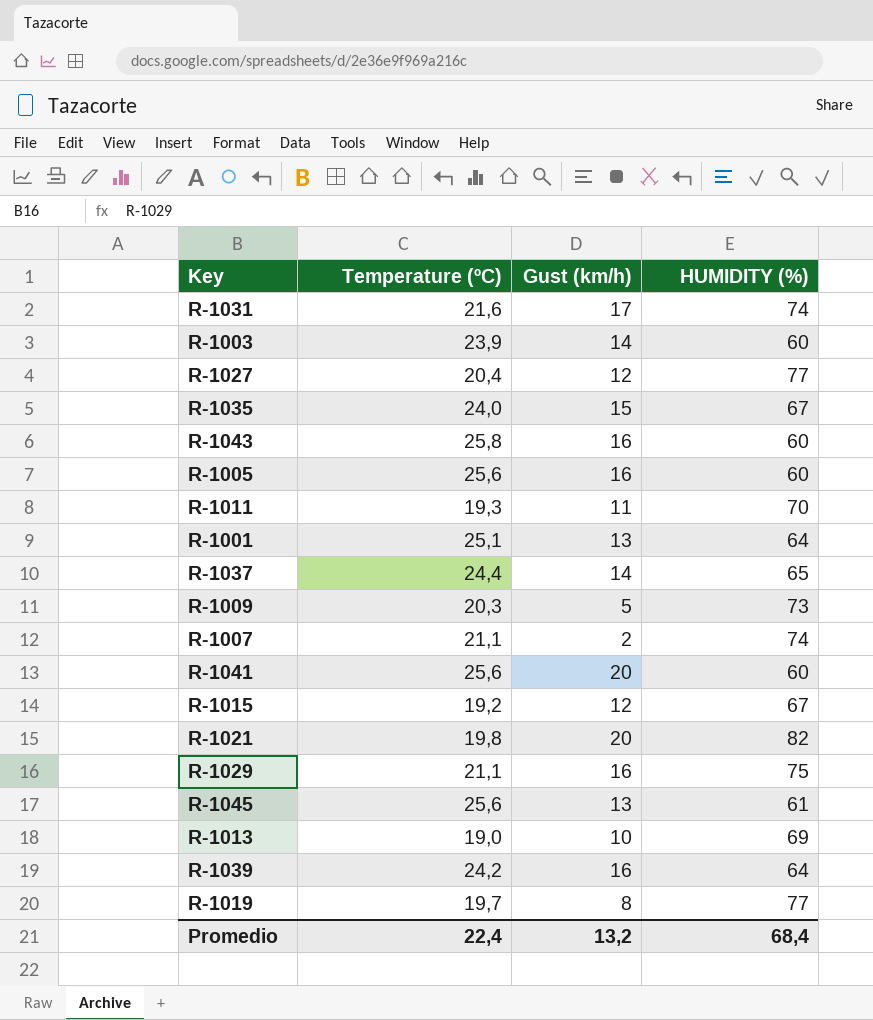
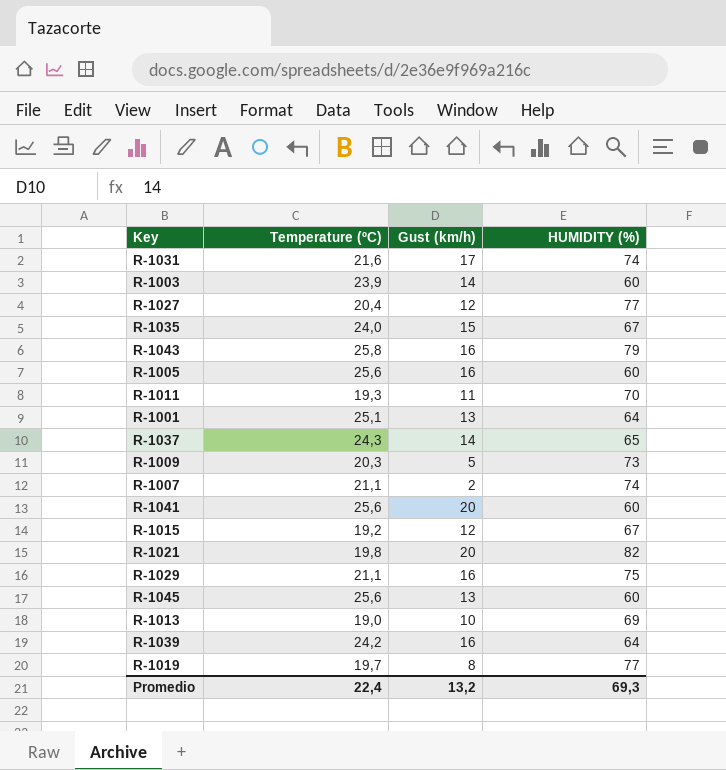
R-1043 | HUMIDITY (%): 60 -> 79
R-1037 | Temperature (ºC): 24,4 -> 24,3
R-1045 | HUMIDITY (%): 61 -> 60
Promedio | HUMIDITY (%): 68,4 -> 69,3

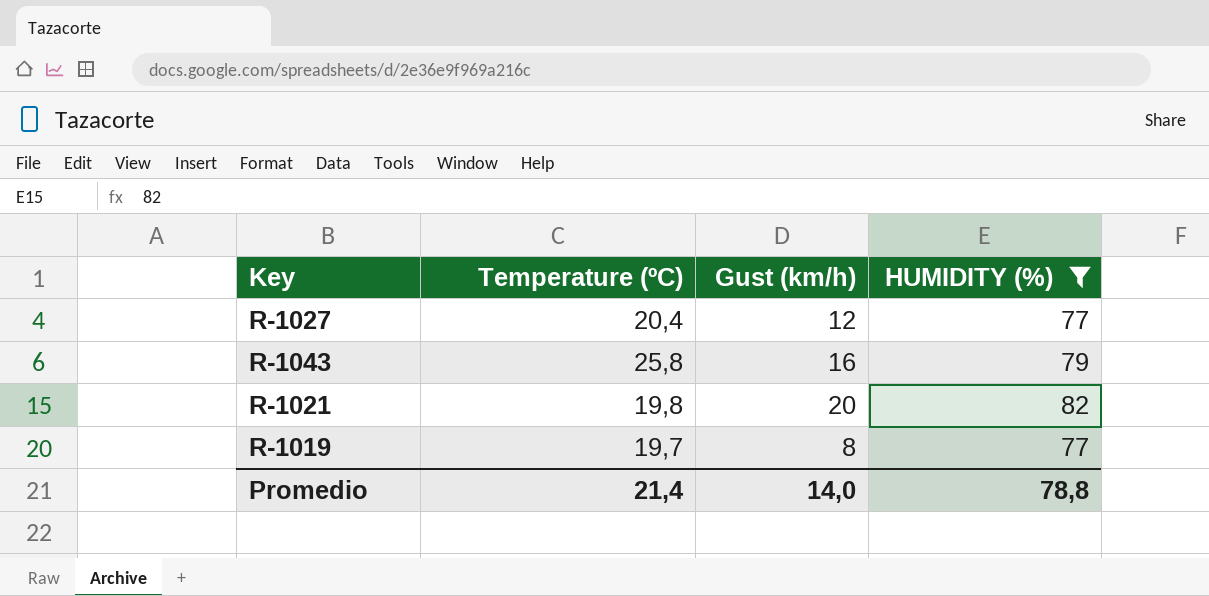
filter: none -> HUMIDITY (%) >= 77
Promedio | Temperature (ºC): 22,4 -> 21,4
Promedio | Gust (km/h): 13,2 -> 14,0
Promedio | HUMIDITY (%): 69,3 -> 78,8

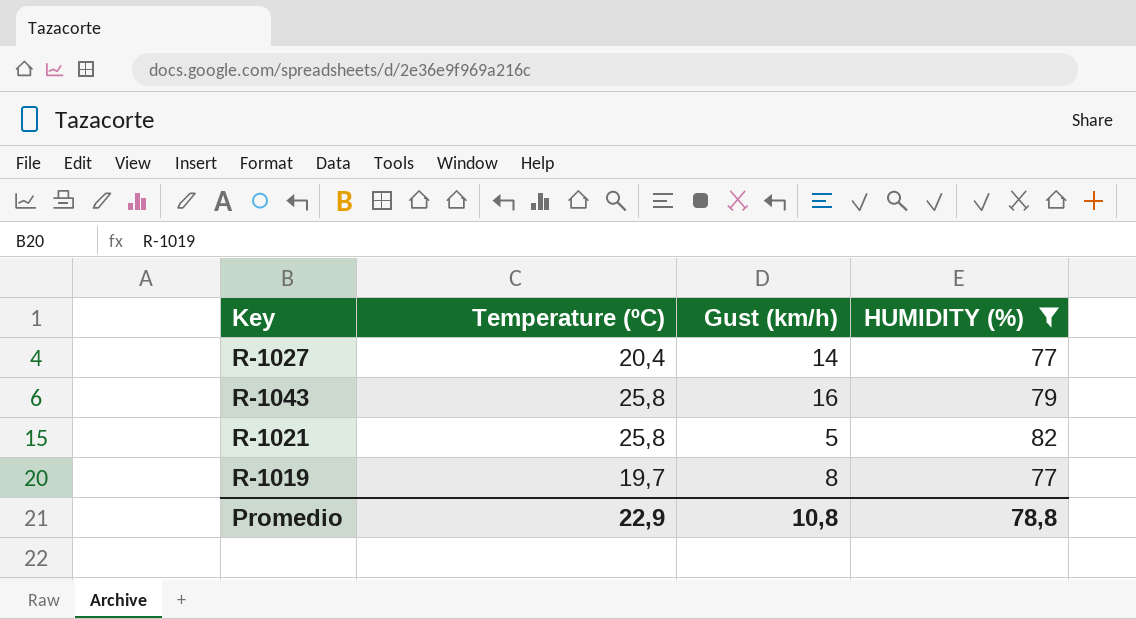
R-1027 | Gust (km/h): 12 -> 14
R-1021 | Temperature (ºC): 19,8 -> 25,8
R-1021 | Gust (km/h): 20 -> 5
Promedio | Temperature (ºC): 21,4 -> 22,9
Promedio | Gust (km/h): 14,0 -> 10,8

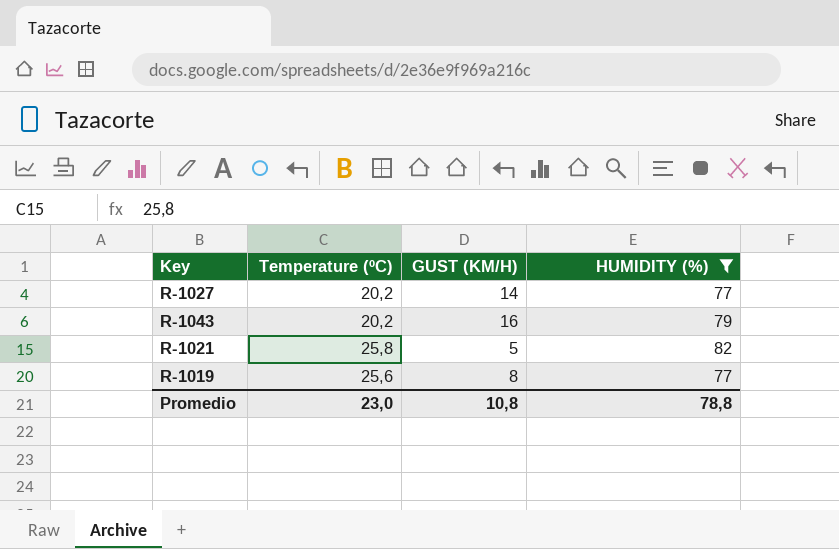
column name: Gust (km/h) -> GUST (KM/H)
R-1027 | Temperature (ºC): 20,4 -> 20,2
R-1043 | Temperature (ºC): 25,8 -> 20,2
R-1019 | Temperature (ºC): 19,7 -> 25,6
Promedio | Temperature (ºC): 22,9 -> 23,0

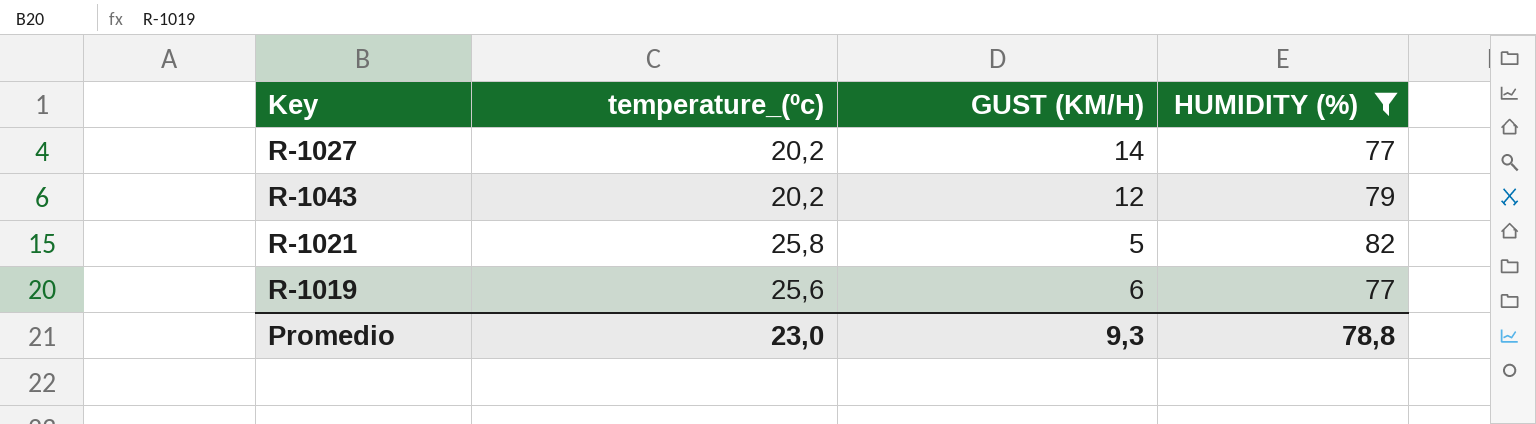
column name: Temperature (ºC) -> temperature_(ºc)
R-1043 | GUST (KM/H): 16 -> 12
R-1019 | GUST (KM/H): 8 -> 6
Promedio | GUST (KM/H): 10,8 -> 9,3

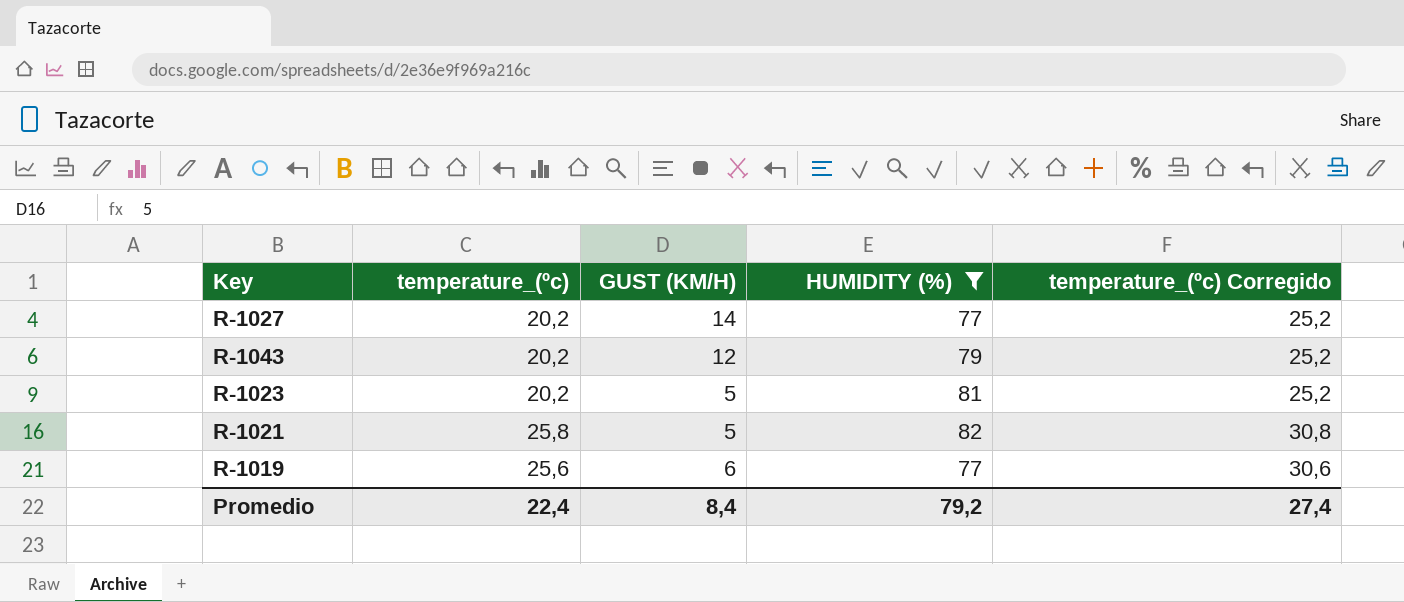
column temperature_(ºc) Corregido | formula: none -> [temperature_(ºc)] + 5
row R-1023: none -> 20,2 | 5 | 81 | 25,2
Promedio | temperature_(ºc): 23,0 -> 22,4
Promedio | GUST (KM/H): 9,3 -> 8,4
Promedio | HUMIDITY (%): 78,8 -> 79,2

